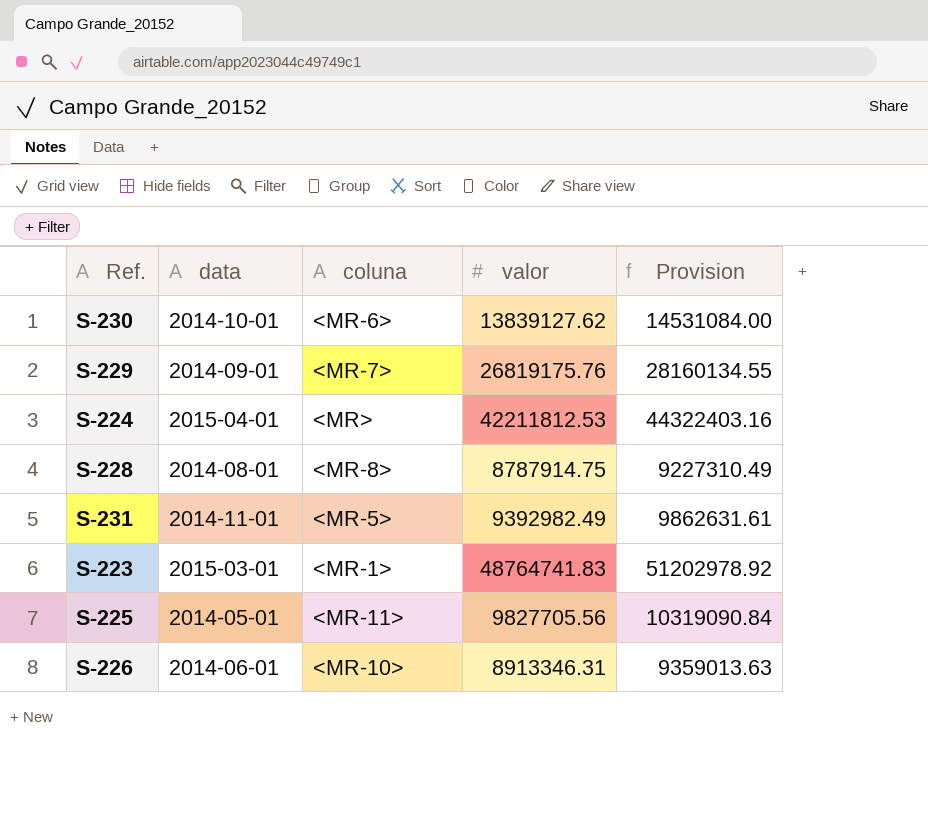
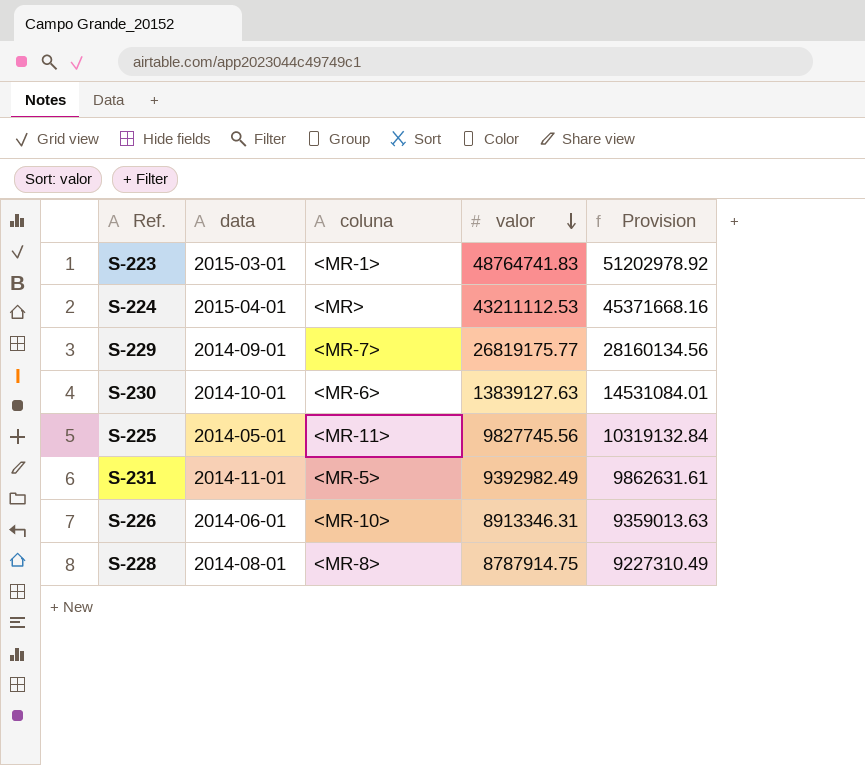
row order: none -> valor descending
S-224 | valor: 42211812.53 -> 43211112.53
S-224 | Provision: 44322403.16 -> 45371668.16
S-229 | valor: 26819175.76 -> 26819175.77
S-229 | Provision: 28160134.55 -> 28160134.56
S-230 | valor: 13839127.62 -> 13839127.63
S-230 | Provision: 14531084.00 -> 14531084.01
S-225 | valor: 9827705.56 -> 9827745.56
S-225 | Provision: 10319090.84 -> 10319132.84

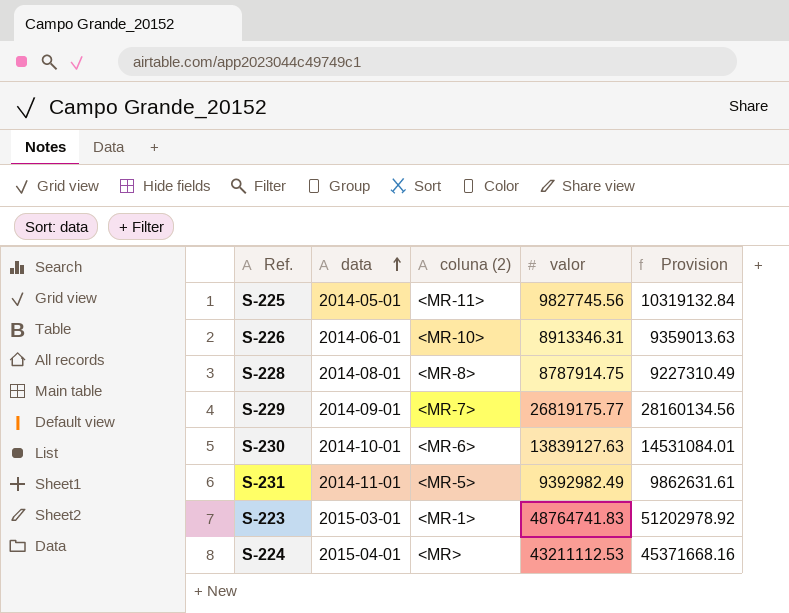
row order: valor descending -> data ascending
column name: coluna -> coluna (2)

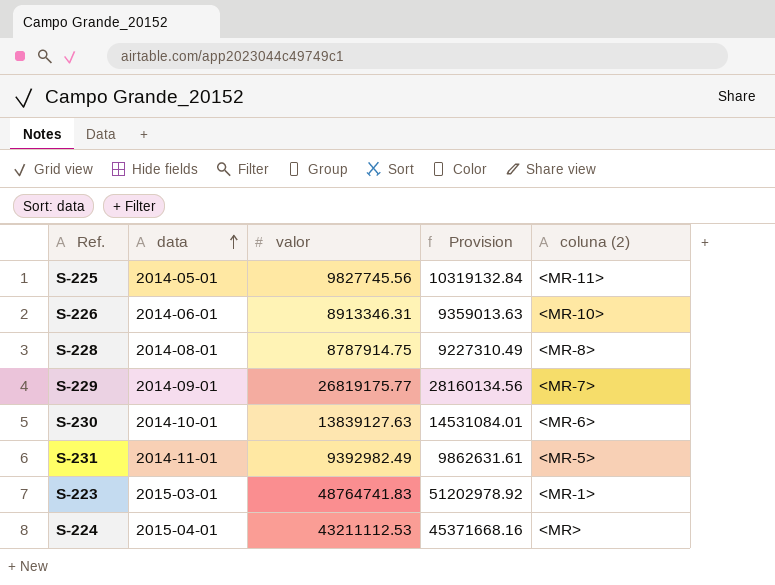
column coluna (2) | position: 3 -> 5

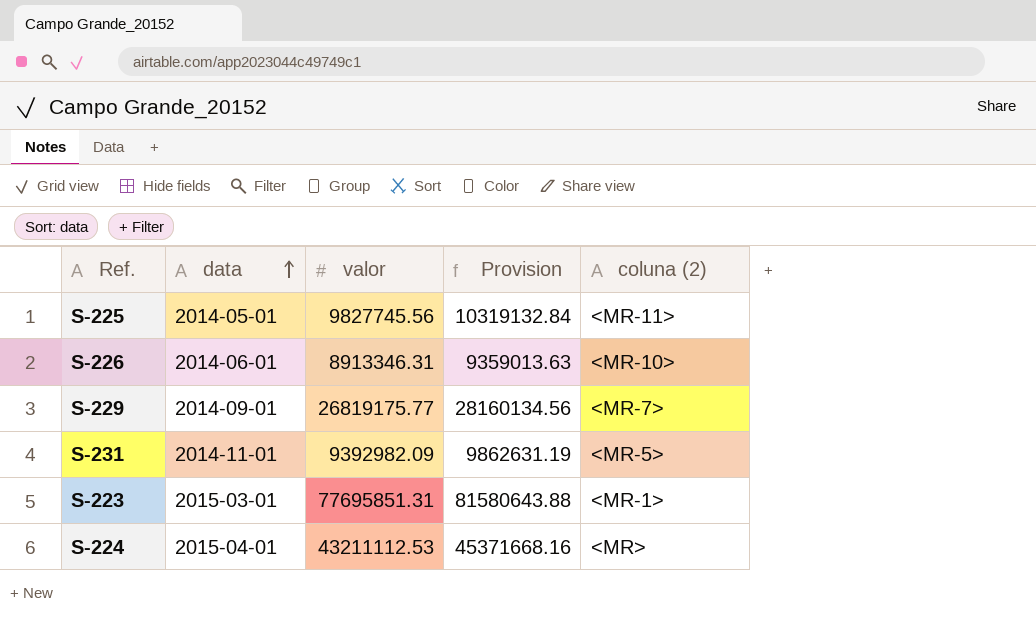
row S-228: 2014-08-01 | 8787914.75 | 9227310.49 | <MR-8> -> none
row S-230: 2014-10-01 | 13839127.63 | 14531084.01 | <MR-6> -> none
S-231 | valor: 9392982.49 -> 9392982.09
S-231 | Provision: 9862631.61 -> 9862631.19
S-223 | valor: 48764741.83 -> 77695851.31
S-223 | Provision: 51202978.92 -> 81580643.88

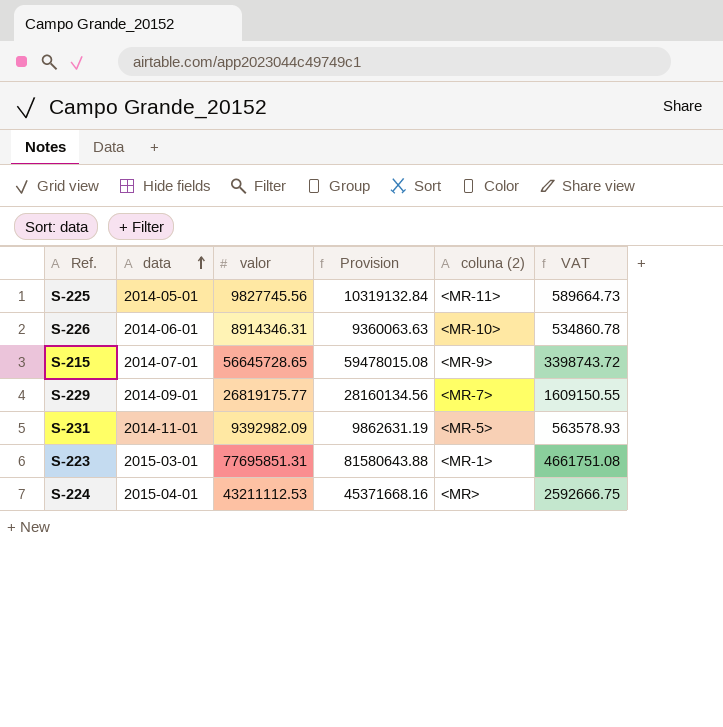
column VAT | formula: none -> [valor] * 0.06
S-226 | valor: 8913346.31 -> 8914346.31
S-226 | Provision: 9359013.63 -> 9360063.63
row S-215: none -> 2014-07-01 | 56645728.65 | 59478015.08 | <MR-9> | 3398743.72

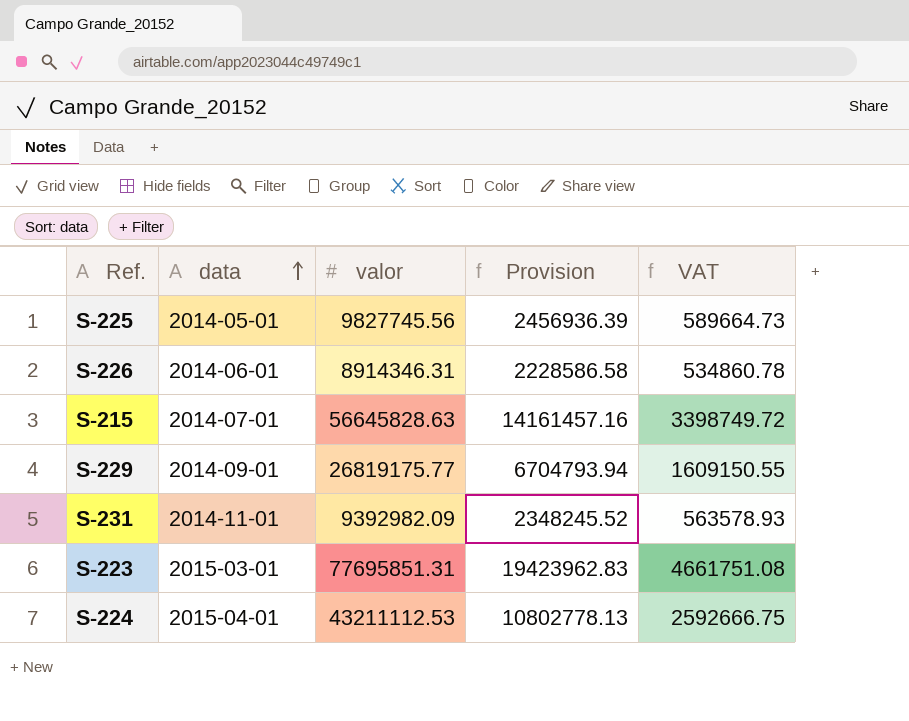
column coluna (2) | position: 5 -> none
column Provision | formula: [valor] * 1.05 -> [valor] * 0.25
S-215 | valor: 56645728.65 -> 56645828.63
S-215 | VAT: 3398743.72 -> 3398749.72

